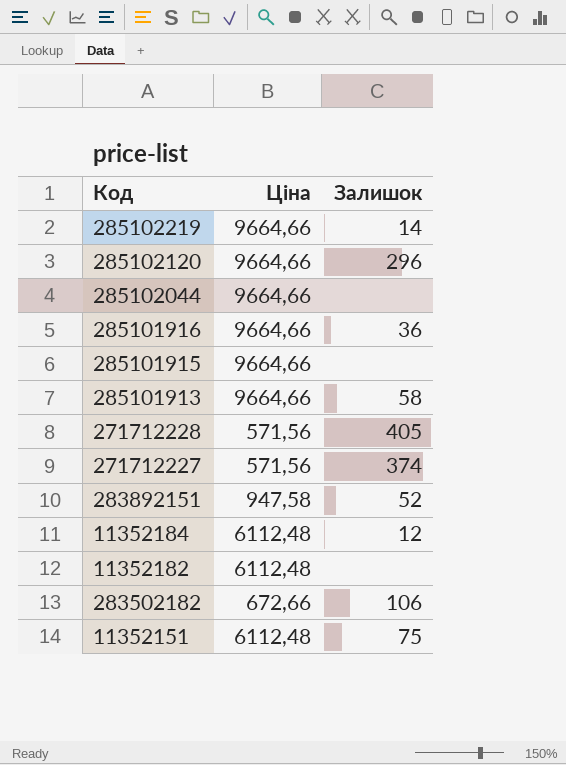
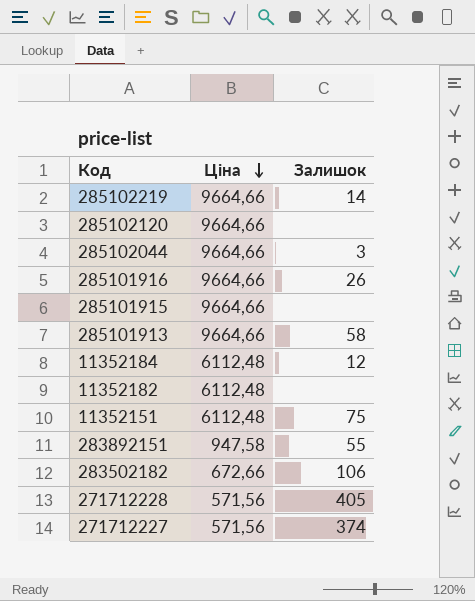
row order: none -> Ціна descending
285102120 | Залишок: 296 -> none
285102044 | Залишок: none -> 3
285101916 | Залишок: 36 -> 26
283892151 | Залишок: 52 -> 55

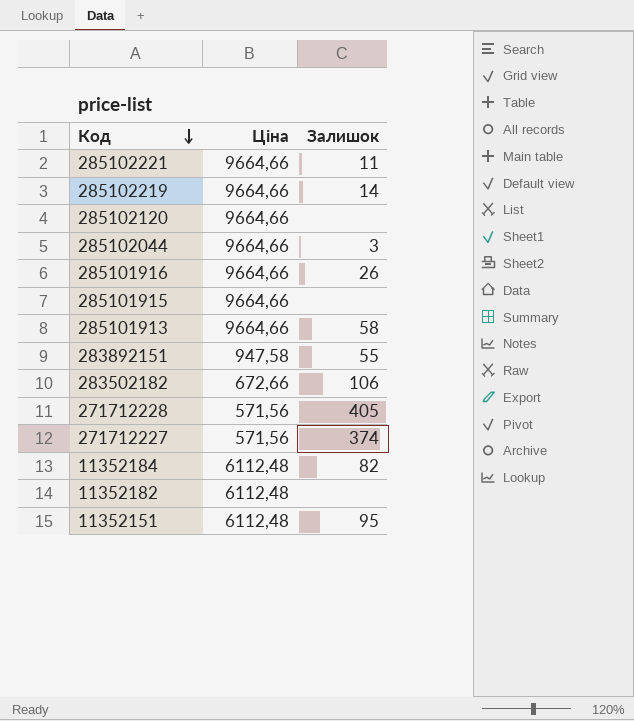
row order: Ціна descending -> Код descending
row 285102221: none -> 9664,66 | 11
11352184 | Залишок: 12 -> 82
11352151 | Залишок: 75 -> 95

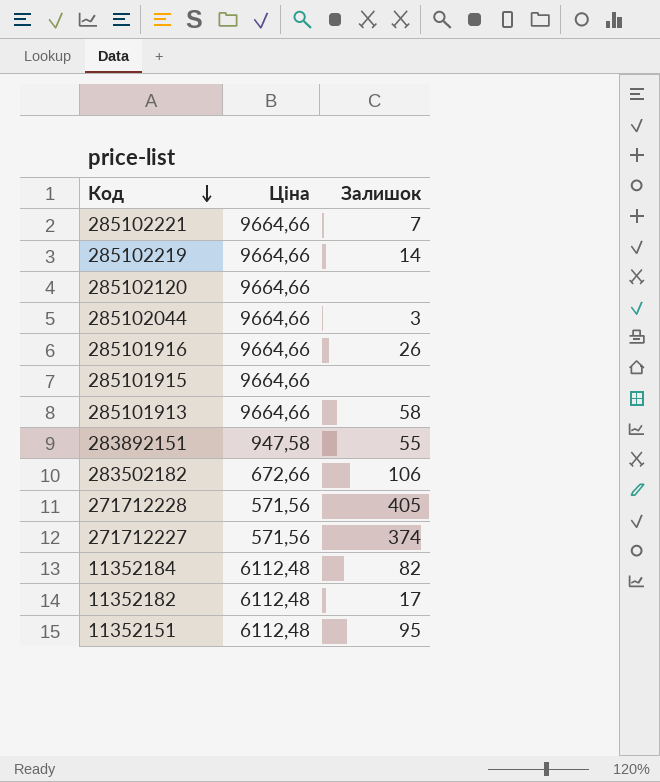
285102221 | Залишок: 11 -> 7
11352182 | Залишок: none -> 17

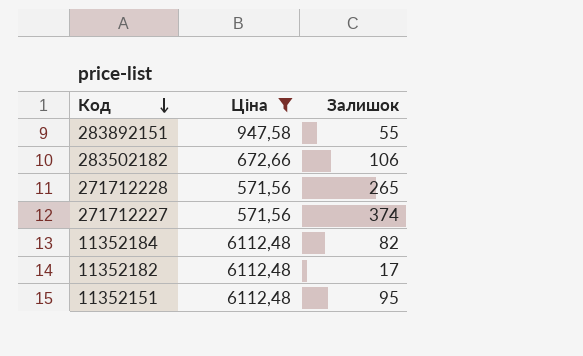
filter: none -> Ціна != 9664,66
271712228 | Залишок: 405 -> 265

